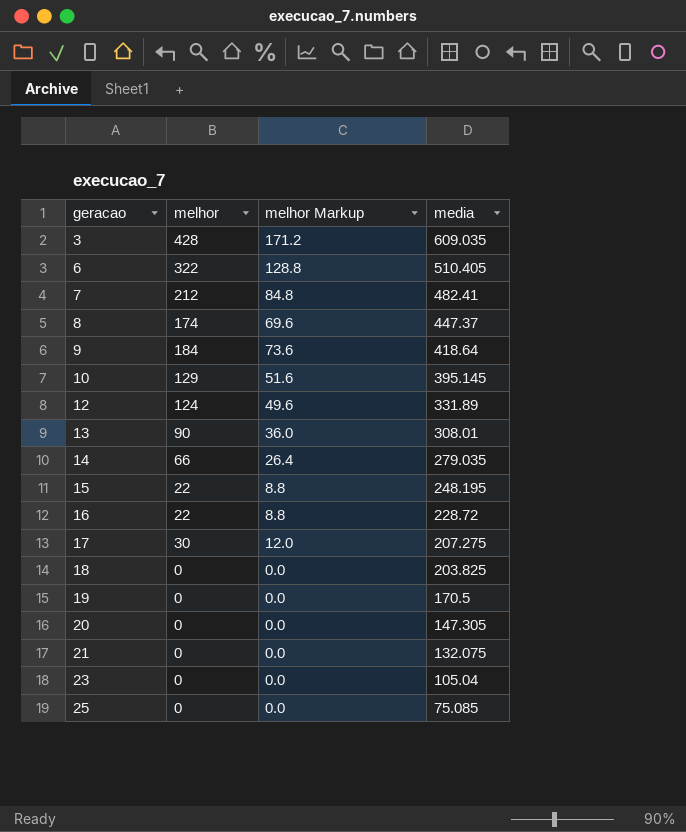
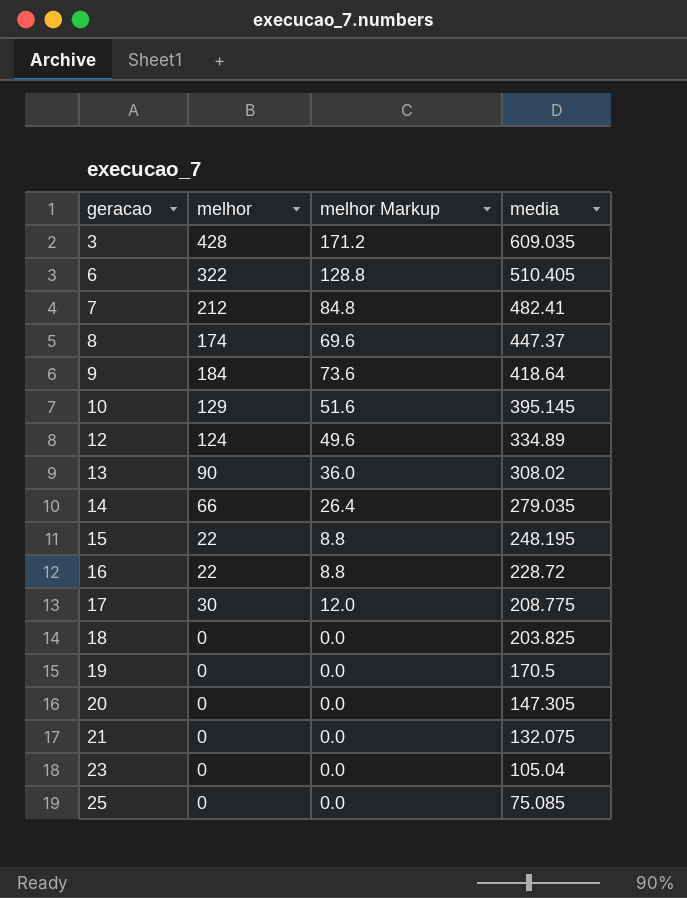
12 | media: 331.89 -> 334.89
13 | media: 308.01 -> 308.02
17 | media: 207.275 -> 208.775

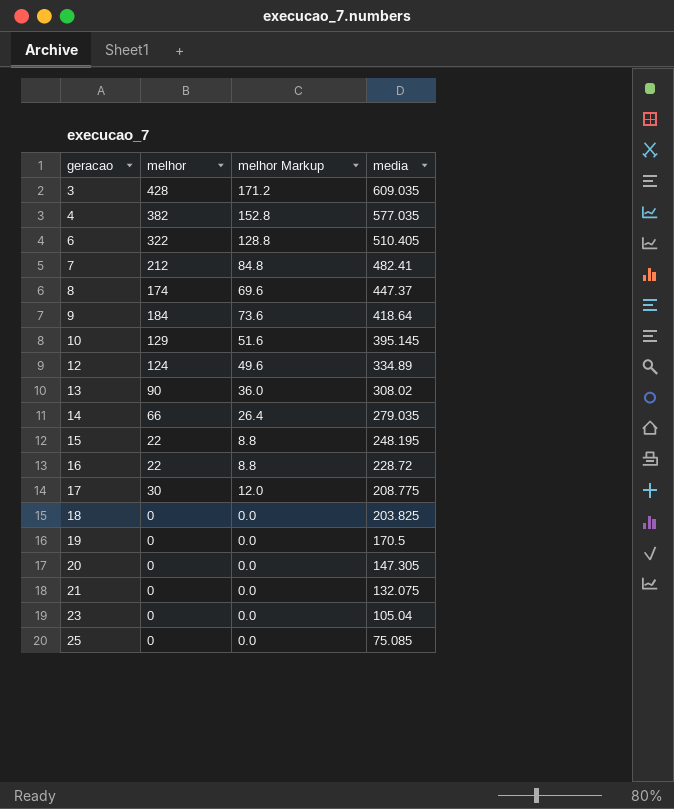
row 4: none -> 382 | 152.8 | 577.035

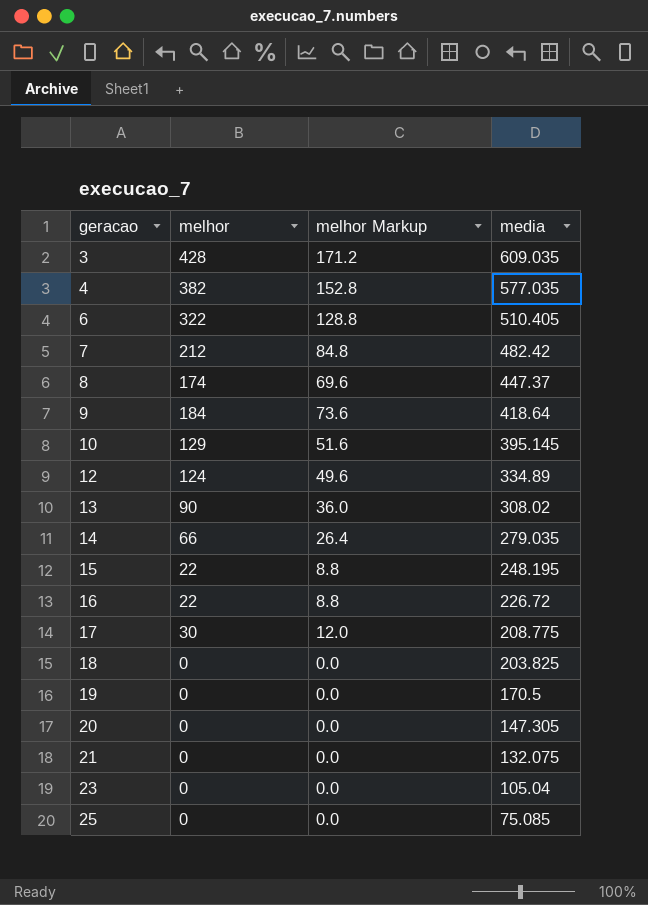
7 | media: 482.41 -> 482.42
16 | media: 228.72 -> 226.72

